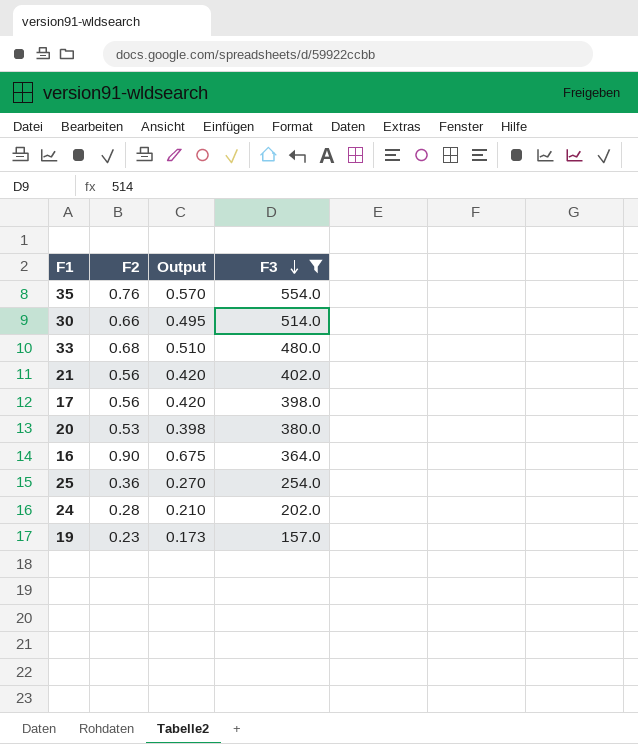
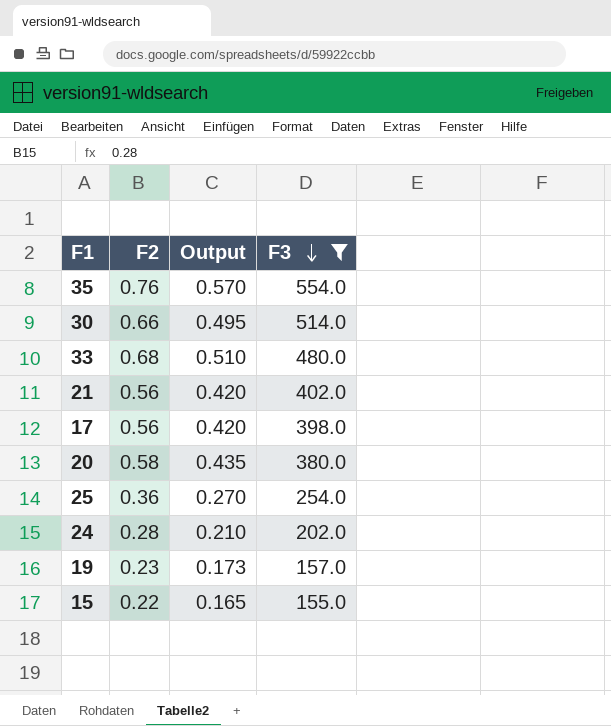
row 16: 0.90 | 0.675 | 364.0 -> none
20 | F2: 0.53 -> 0.58
20 | Output: 0.398 -> 0.435
row 15: none -> 0.22 | 0.165 | 155.0

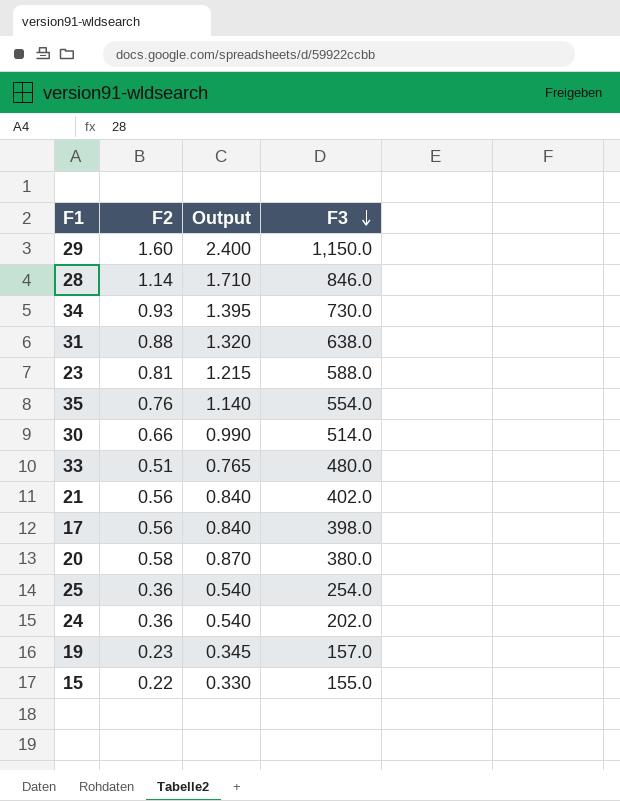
filter: F3 <= 554.0 -> none
column Output | formula: [F2] * 0.75 -> [F2] * 1.5
33 | F2: 0.68 -> 0.51
24 | F2: 0.28 -> 0.36

